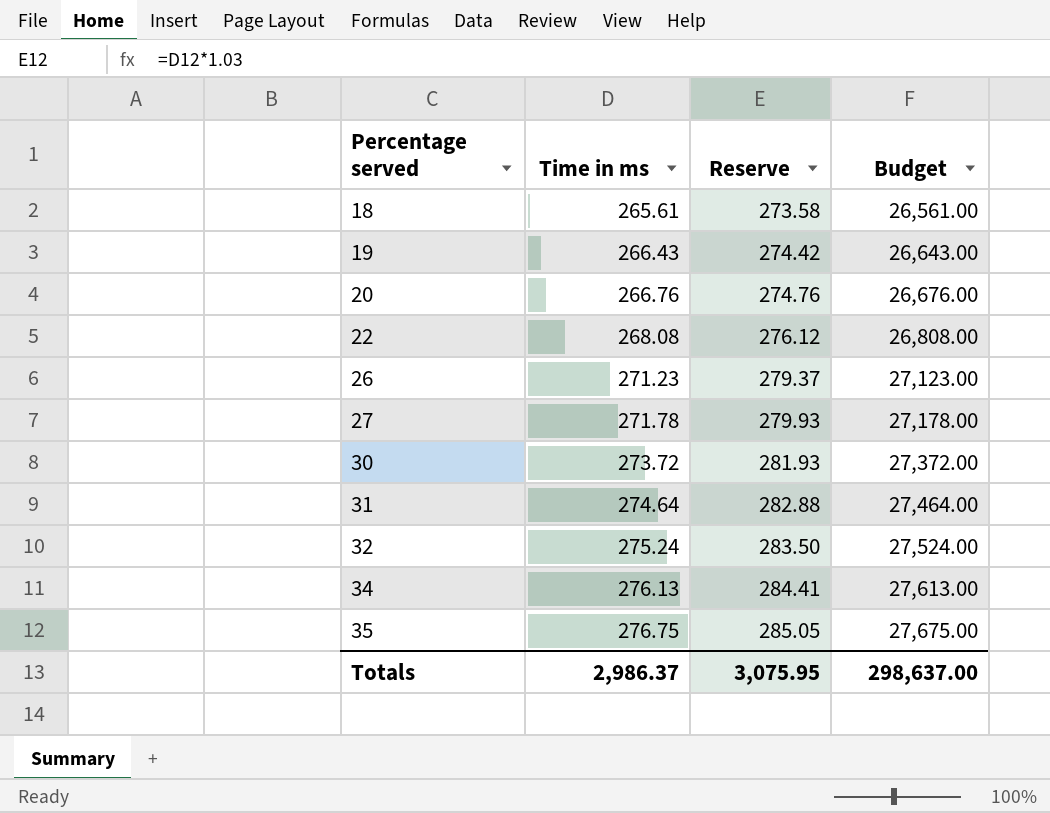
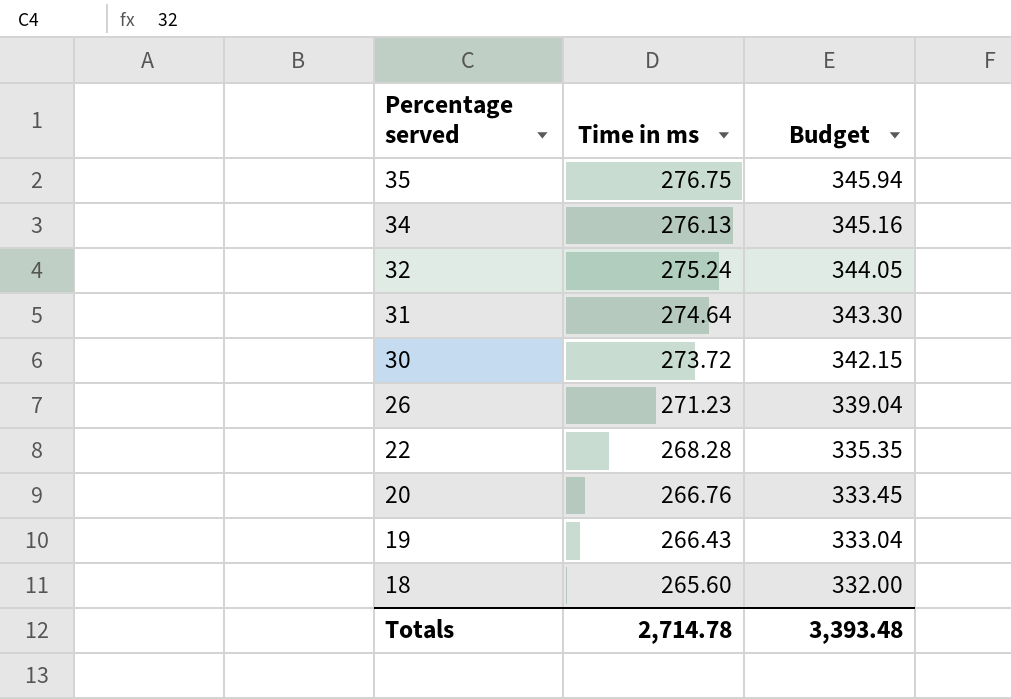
row order: Percentage served ascending -> Percentage served descending
column Reserve | formula: [Time in ms] * 1.03 -> none
column Budget | formula: [Time in ms] * 100 -> [Time in ms] * 1.25
row 27: 271.78 | 279.93 | 27,178.00 -> none
22 | Time in ms: 268.08 -> 268.28
18 | Time in ms: 265.61 -> 265.60
Totals | Time in ms: 2,986.37 -> 2,714.78
Totals | Budget: 298,637.00 -> 3,393.48

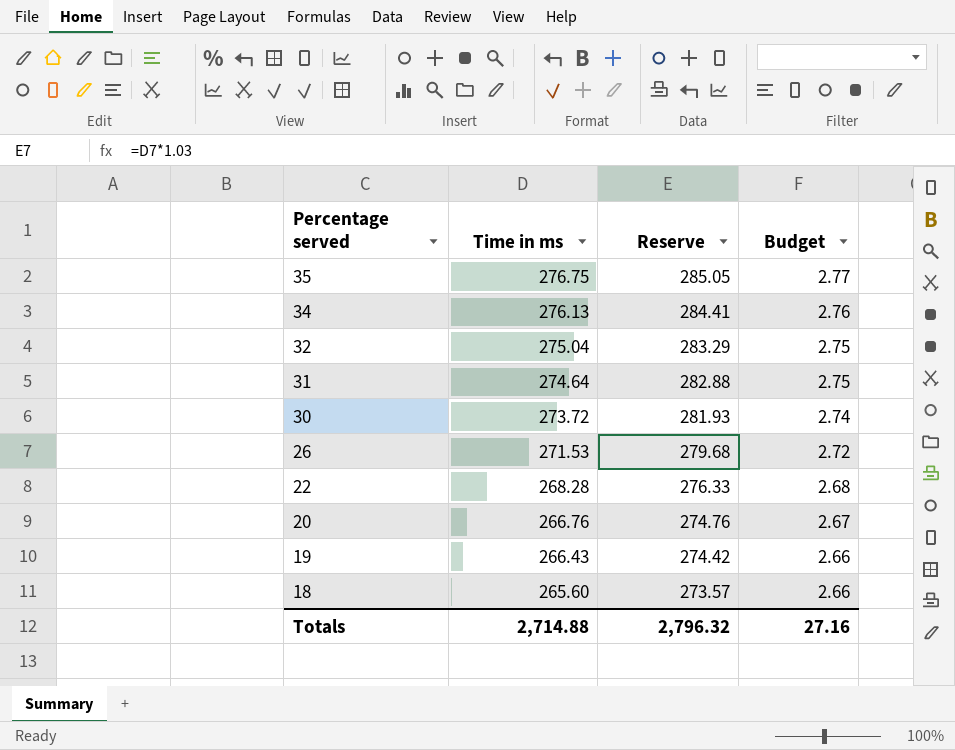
column Reserve | formula: none -> [Time in ms] * 1.03
column Budget | formula: [Time in ms] * 1.25 -> [Time in ms] * 0.01
32 | Time in ms: 275.24 -> 275.04
26 | Time in ms: 271.23 -> 271.53
Totals | Time in ms: 2,714.78 -> 2,714.88
Totals | Budget: 3,393.48 -> 27.16

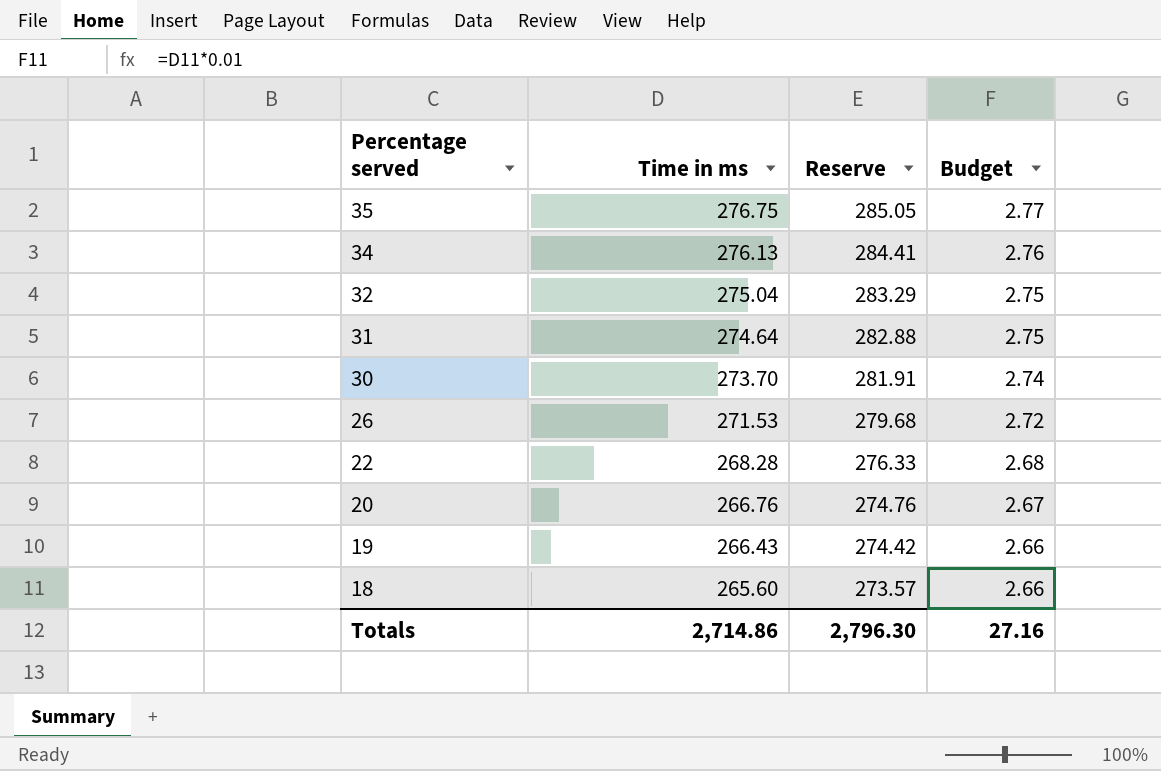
30 | Time in ms: 273.72 -> 273.70
30 | Reserve: 281.93 -> 281.91
Totals | Time in ms: 2,714.88 -> 2,714.86
Totals | Reserve: 2,796.32 -> 2,796.30

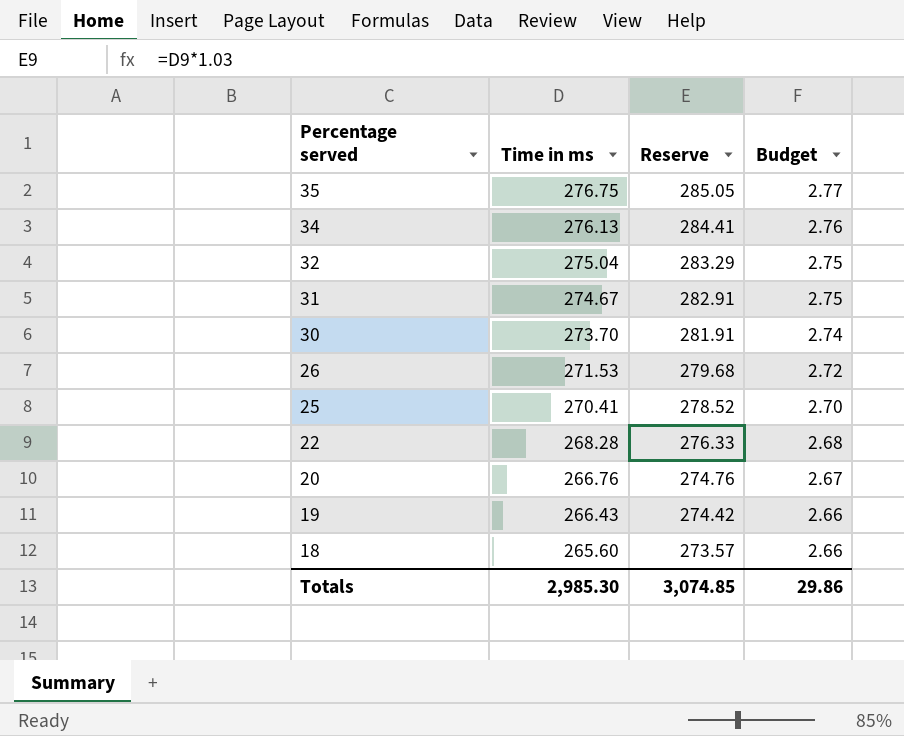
31 | Time in ms: 274.64 -> 274.67
31 | Reserve: 282.88 -> 282.91
row 25: none -> 270.41 | 278.52 | 2.70
Totals | Time in ms: 2,714.86 -> 2,985.30
Totals | Reserve: 2,796.30 -> 3,074.85
Totals | Budget: 27.16 -> 29.86

